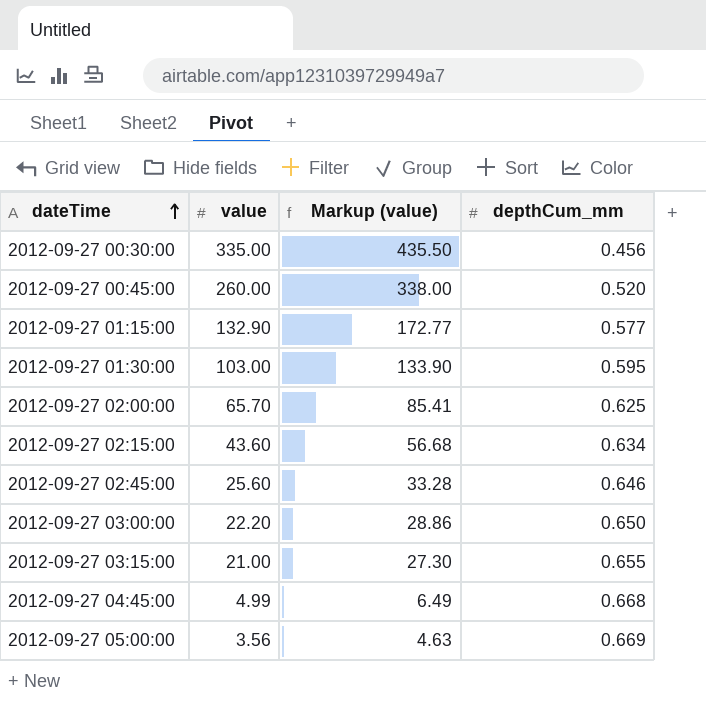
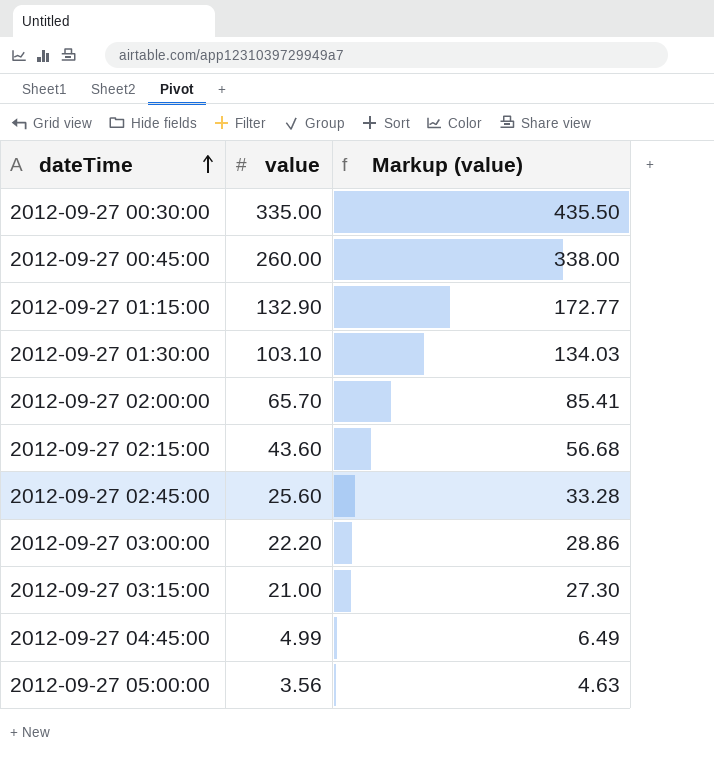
column depthCum_mm | position: 4 -> none
2012-09-27 01:30:00 | value: 103.00 -> 103.10
2012-09-27 01:30:00 | Markup (value): 133.90 -> 134.03

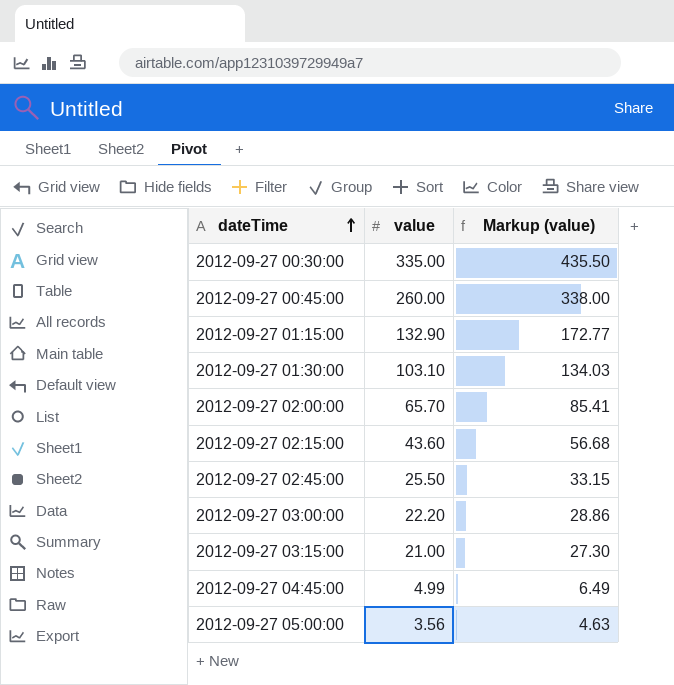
2012-09-27 02:45:00 | value: 25.60 -> 25.50
2012-09-27 02:45:00 | Markup (value): 33.28 -> 33.15

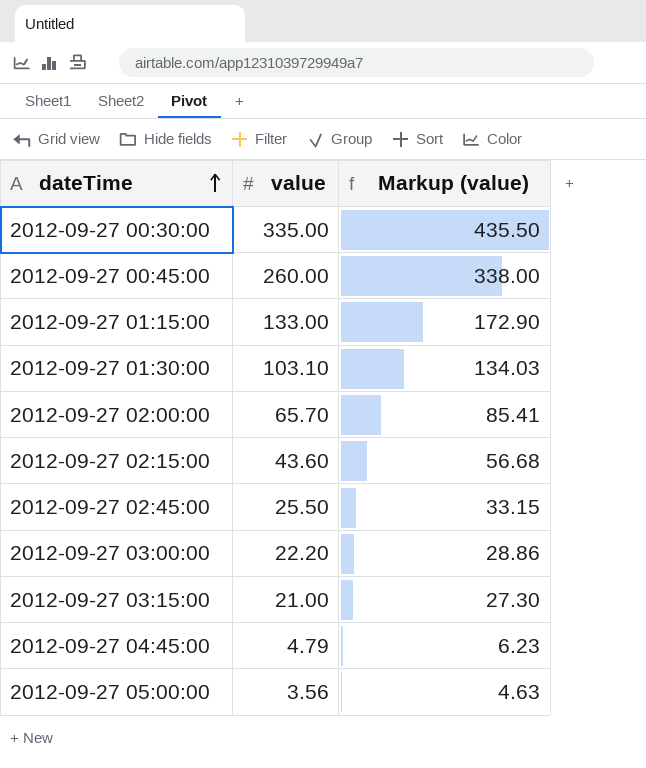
2012-09-27 01:15:00 | value: 132.90 -> 133.00
2012-09-27 01:15:00 | Markup (value): 172.77 -> 172.90
2012-09-27 04:45:00 | value: 4.99 -> 4.79
2012-09-27 04:45:00 | Markup (value): 6.49 -> 6.23

